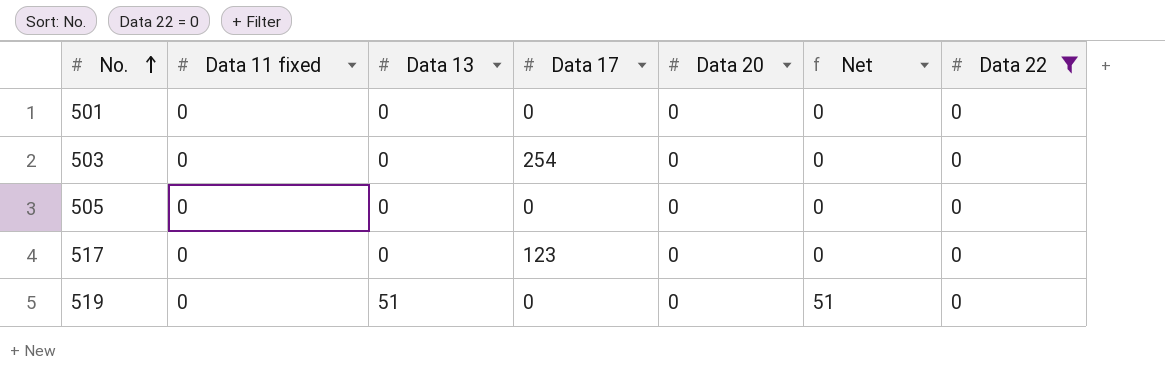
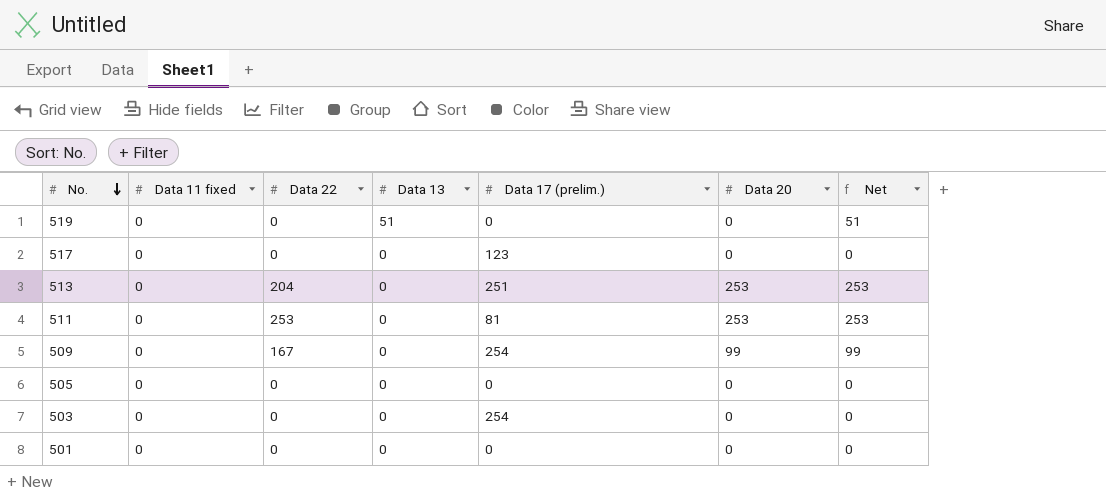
filter: Data 22 = 0 -> none
row order: No. ascending -> No. descending
column Data 22 | position: 7 -> 3
column name: Data 17 -> Data 17 (prelim.)

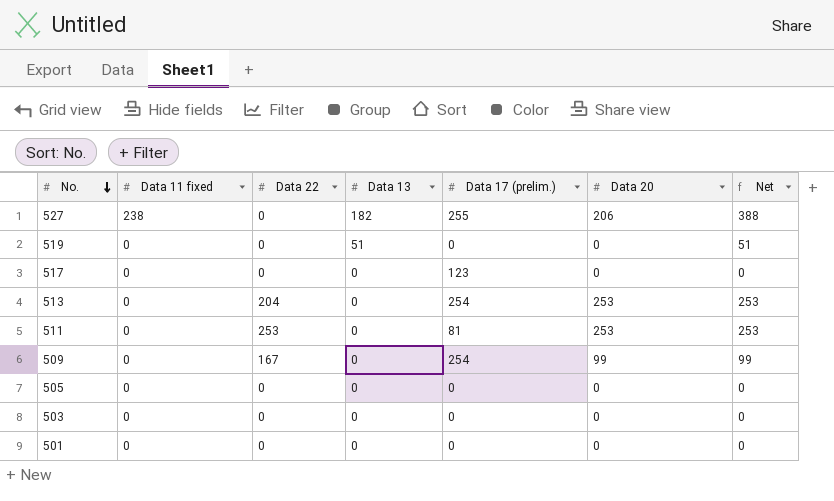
row 527: none -> 238 | 0 | 182 | 255 | 206 | 388
513 | Data 17 (prelim.): 251 -> 254
503 | Data 17 (prelim.): 254 -> 0

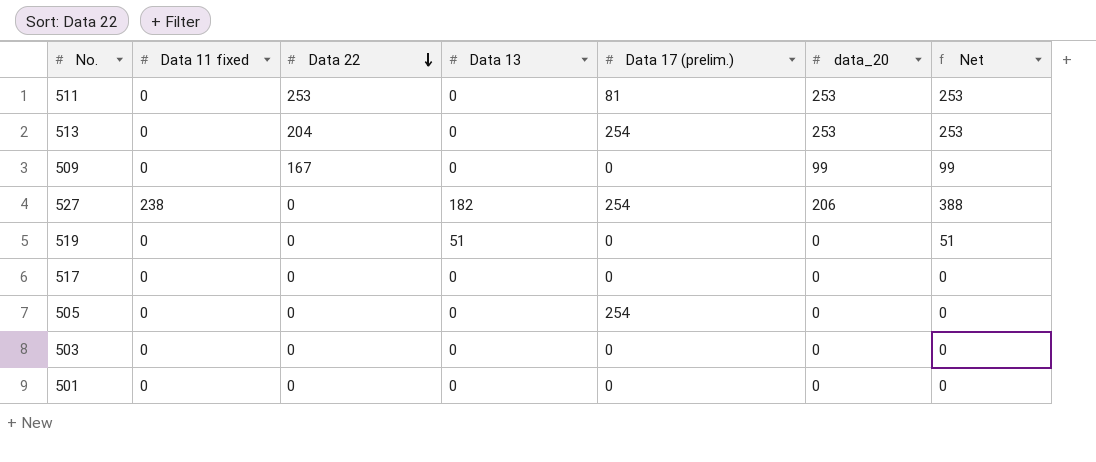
row order: No. descending -> Data 22 descending
column name: Data 20 -> data_20
509 | Data 17 (prelim.): 254 -> 0
527 | Data 17 (prelim.): 255 -> 254
517 | Data 17 (prelim.): 123 -> 0
505 | Data 17 (prelim.): 0 -> 254

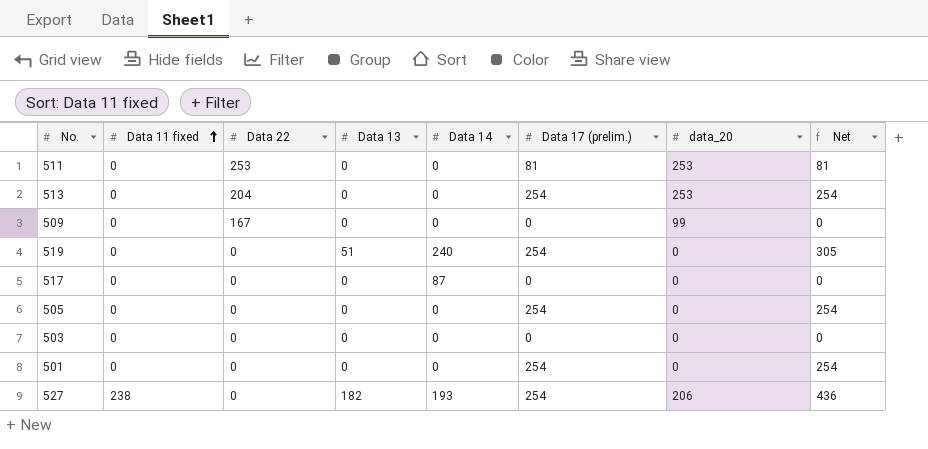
row order: Data 22 descending -> Data 11 fixed ascending
column Data 14 | position: none -> 5
column Net | formula: [Data 13] + [data_20] -> [Data 13] + [Data 17 (prelim.)]
519 | Data 17 (prelim.): 0 -> 254
501 | Data 17 (prelim.): 0 -> 254

